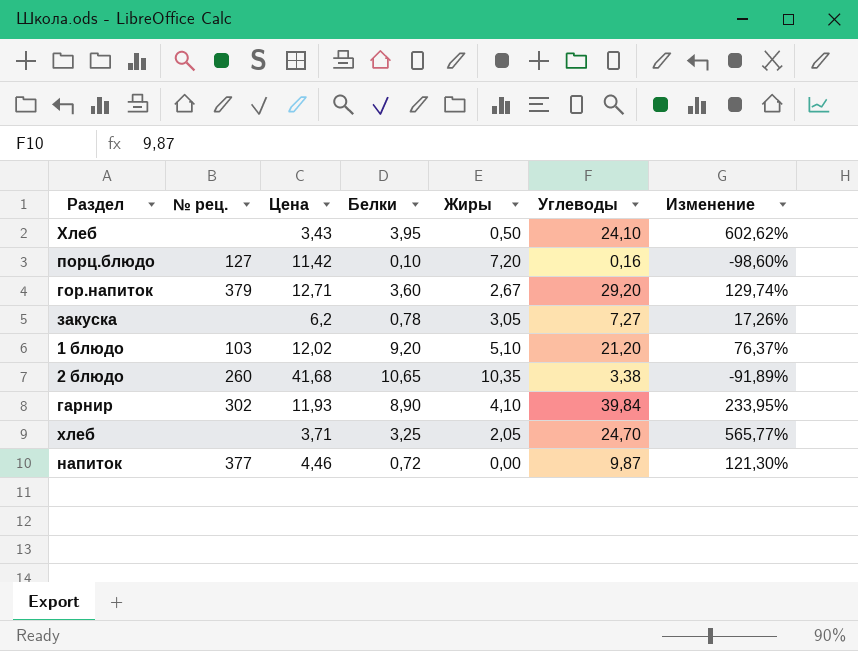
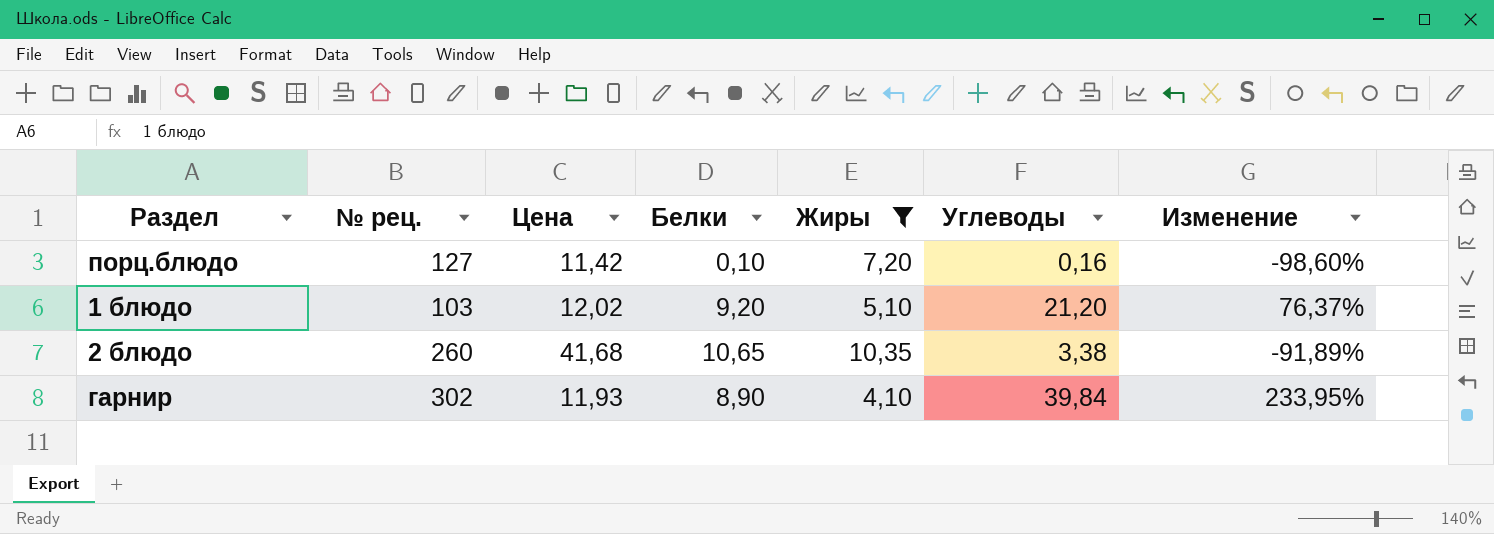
filter: none -> Жиры >= 4,10

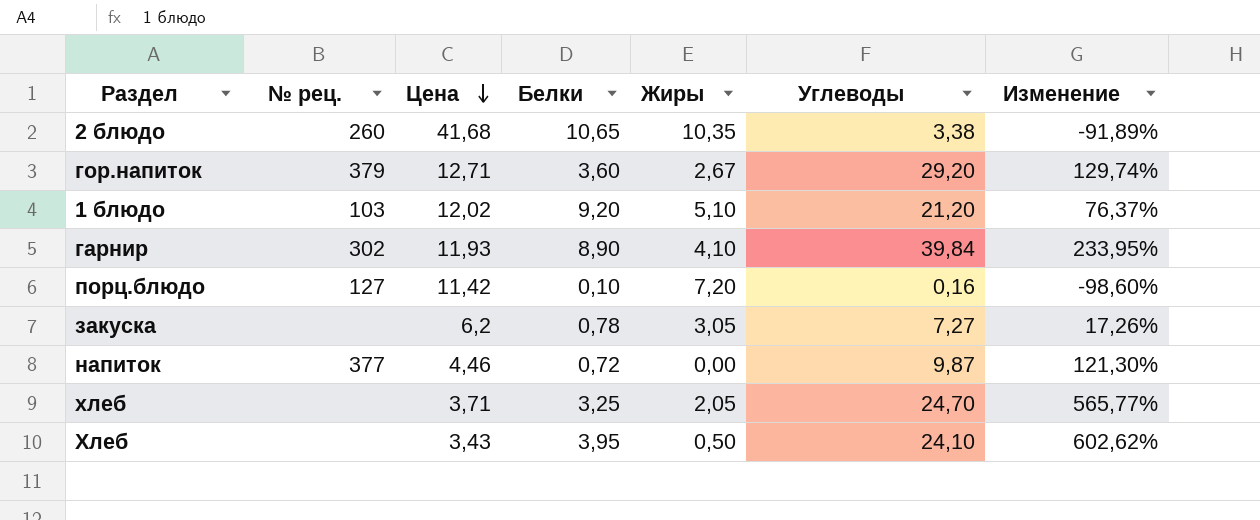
filter: Жиры >= 4,10 -> none
row order: none -> Цена descending

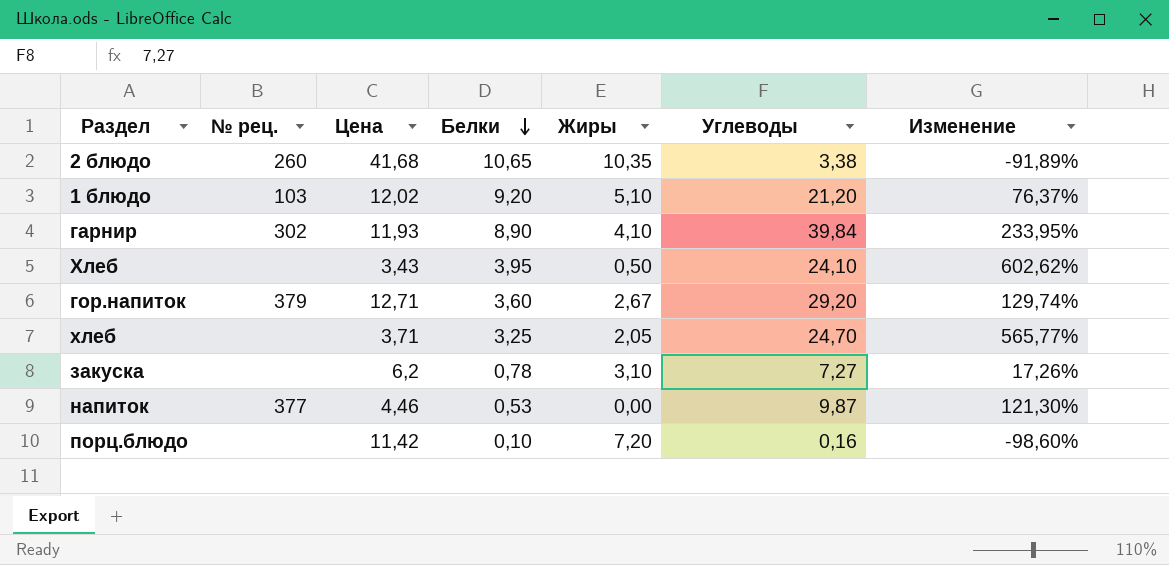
row order: Цена descending -> Белки descending
закуска | Жиры: 3,05 -> 3,10
напиток | Белки: 0,72 -> 0,53
порц.блюдо | № рец.: 127 -> none

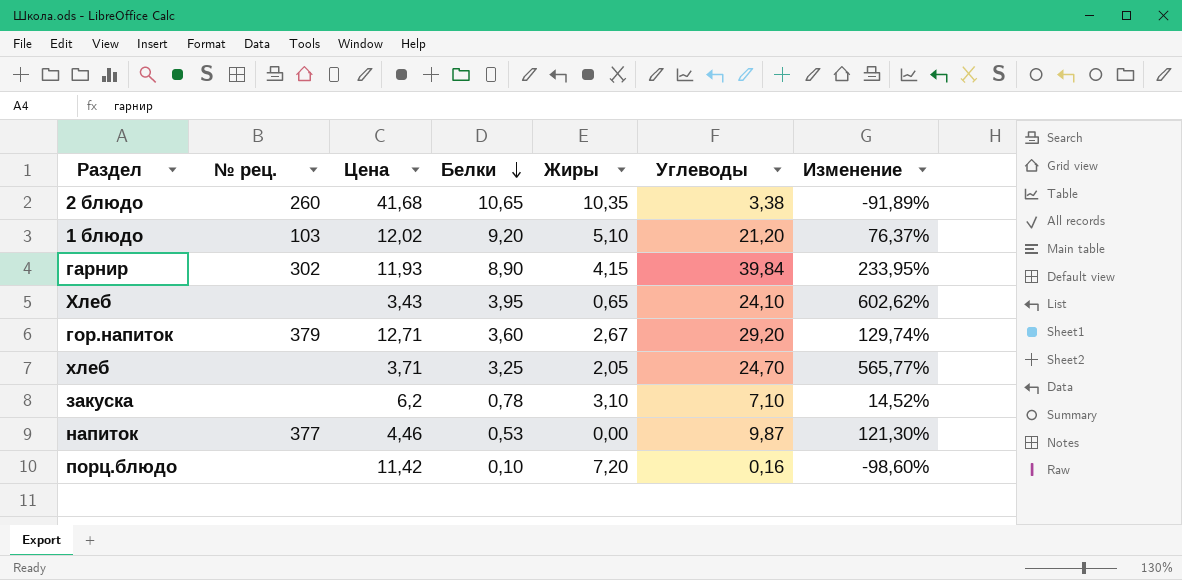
гарнир | Жиры: 4,10 -> 4,15
Хлеб | Жиры: 0,50 -> 0,65
закуска | Углеводы: 7,27 -> 7,10
закуска | Изменение: 17,26% -> 14,52%

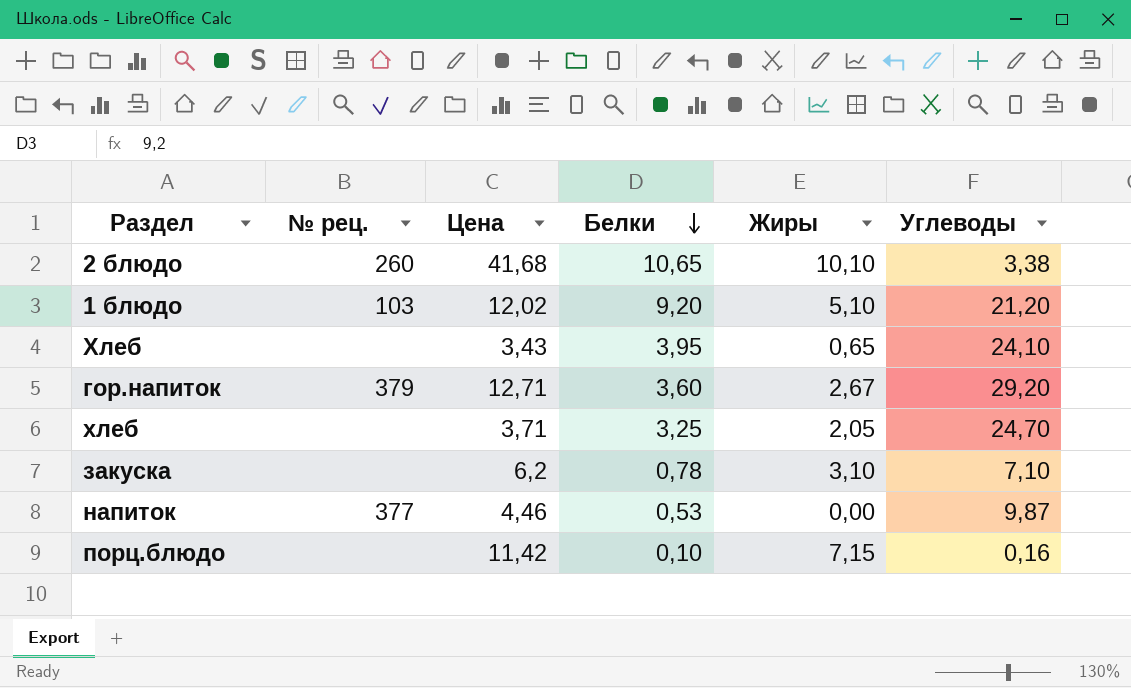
column Изменение | formula: ([Углеводы] - [Цена]) / [Цена] -> none
row гарнир: 302 | 11,93 | 8,90 | 4,15 | 39,84 | 233,95% -> none
2 блюдо | Жиры: 10,35 -> 10,10
порц.блюдо | Жиры: 7,20 -> 7,15

